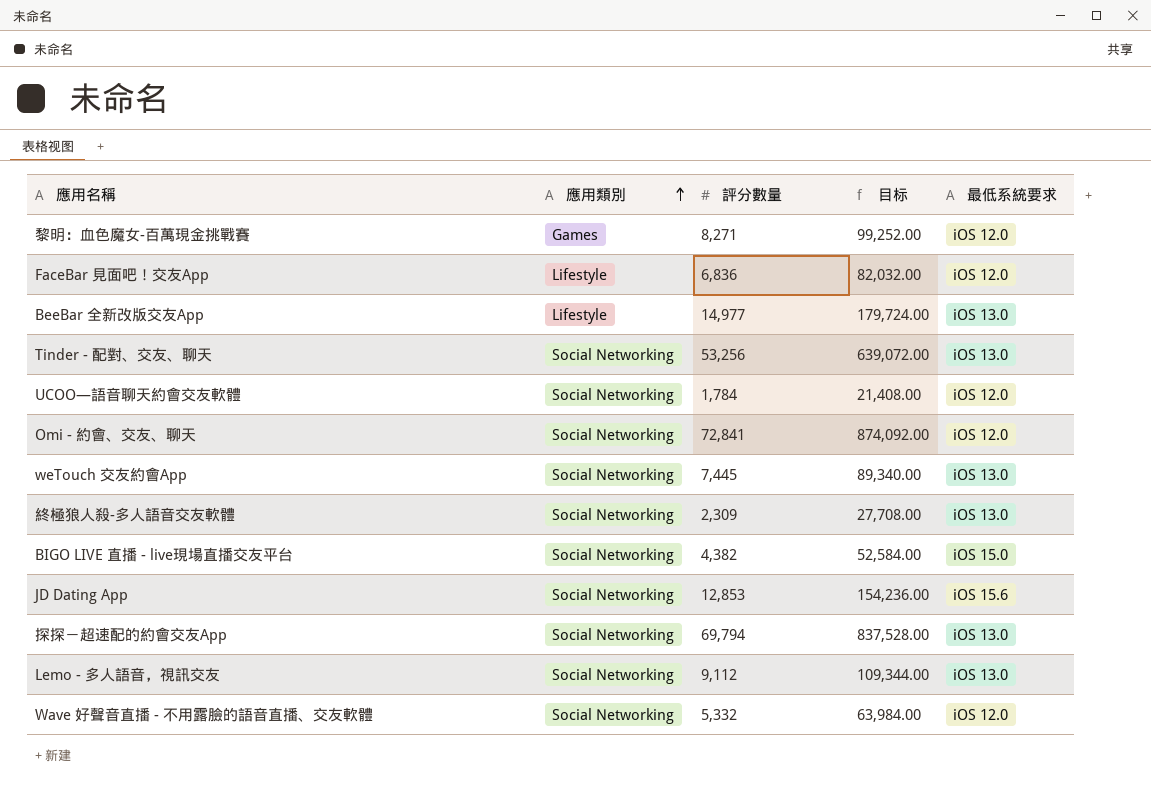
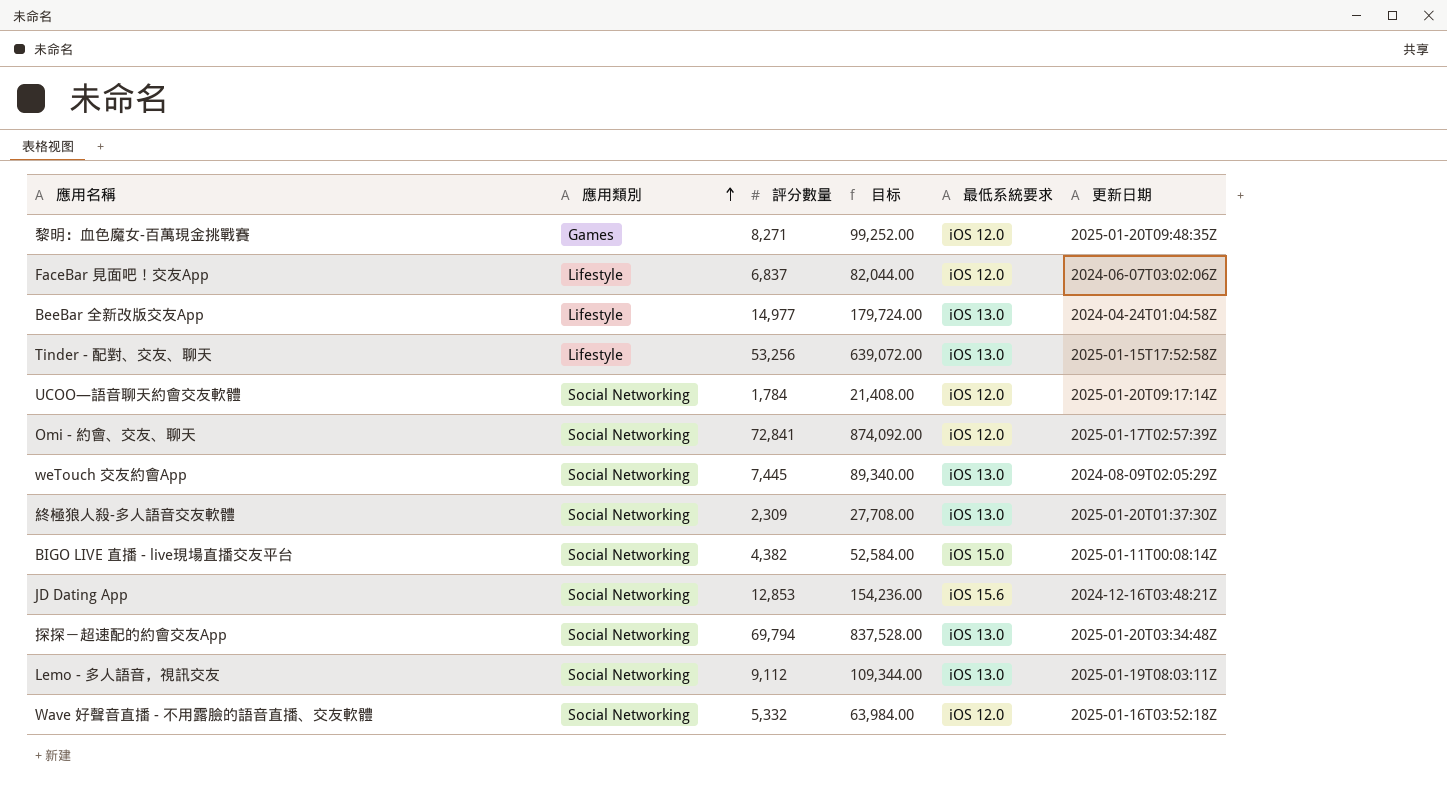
column 更新日期 | position: none -> 6
FaceBar 見面吧！交友App | 評分數量: 6,836 -> 6,837
FaceBar 見面吧！交友App | 目标: 82,032.00 -> 82,044.00
Tinder - 配對、交友、聊天 | 應用類別: Social Networking -> Lifestyle

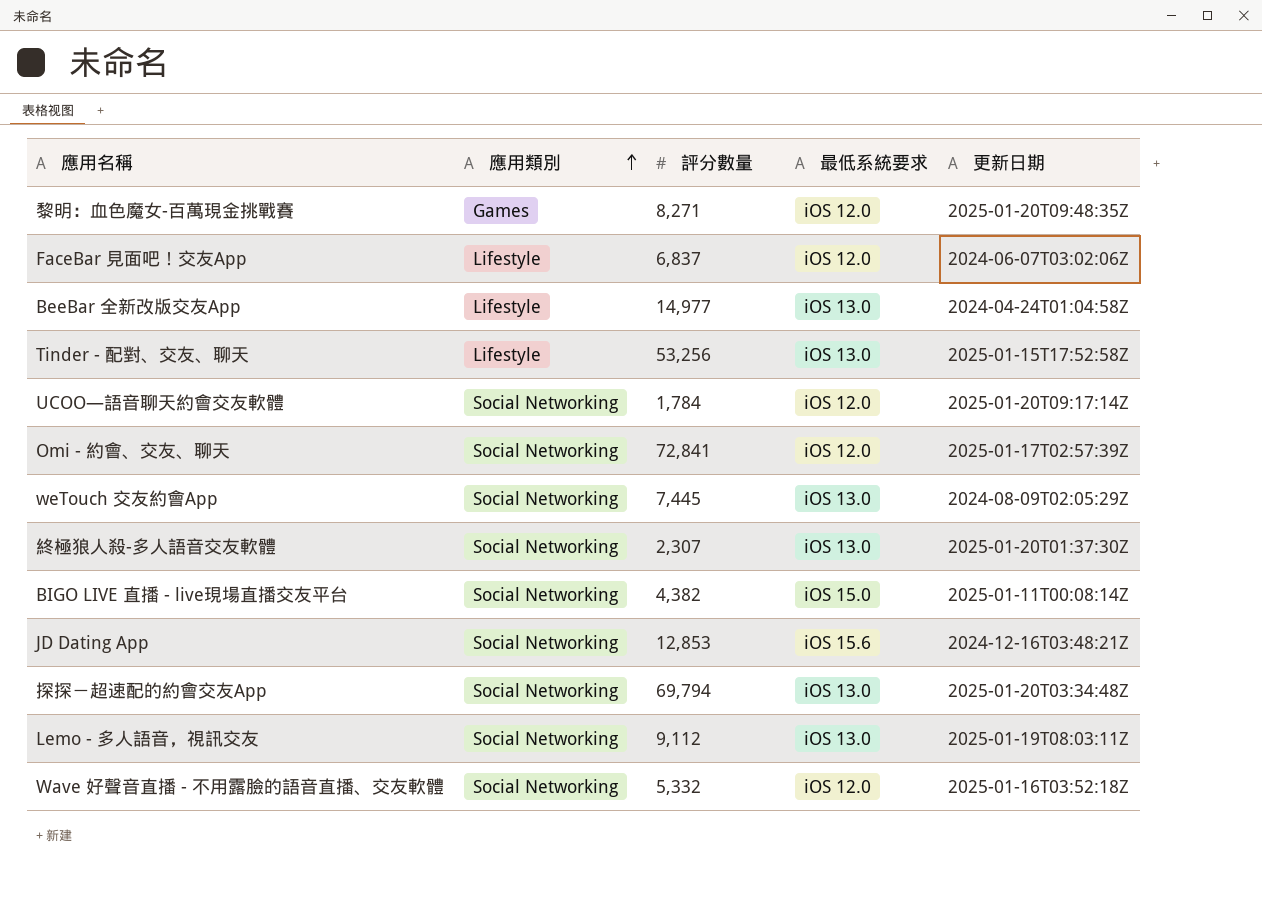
column 目标 | formula: [評分數量] * 12 -> none
終極狼人殺-多人語音交友軟體 | 評分數量: 2,309 -> 2,307

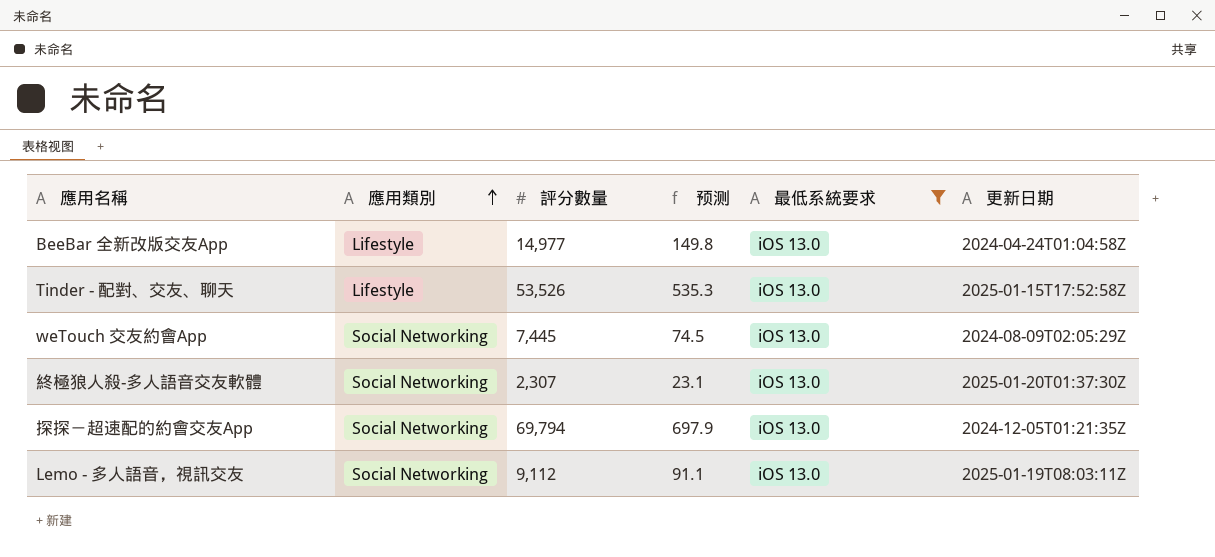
filter: none -> 最低系統要求 = iOS 13.0
column 预测 | formula: none -> [評分數量] * 0.01
Tinder - 配對、交友、聊天 | 評分數量: 53,256 -> 53,526
探探－超速配的約會交友App | 更新日期: 2025-01-20T03:34:48Z -> 2024-12-05T01:21:35Z

